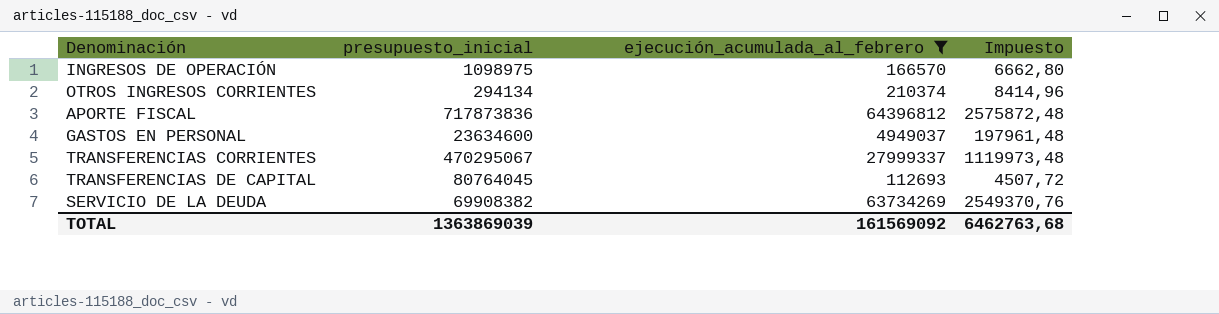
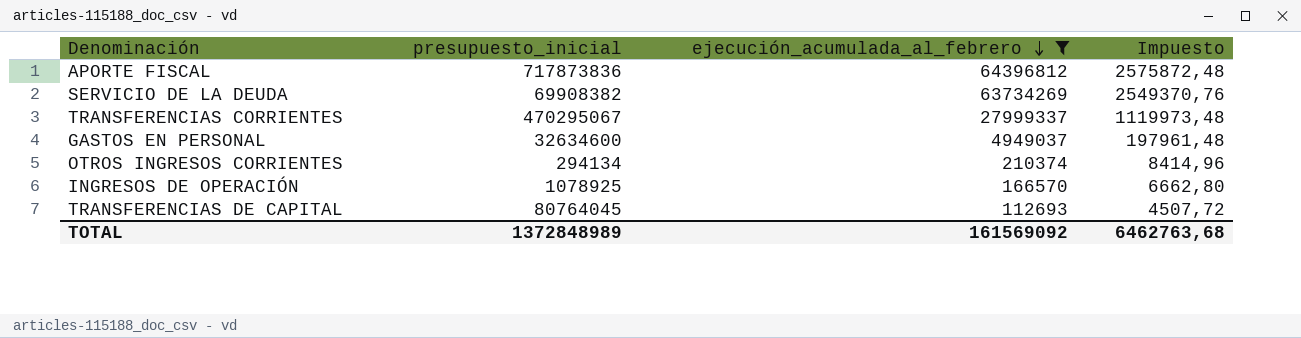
row order: none -> ejecución_acumulada_al_febrero descending
GASTOS EN PERSONAL | presupuesto_inicial: 23634600 -> 32634600
INGRESOS DE OPERACIÓN | presupuesto_inicial: 1098975 -> 1078925
TOTAL | presupuesto_inicial: 1363869039 -> 1372848989

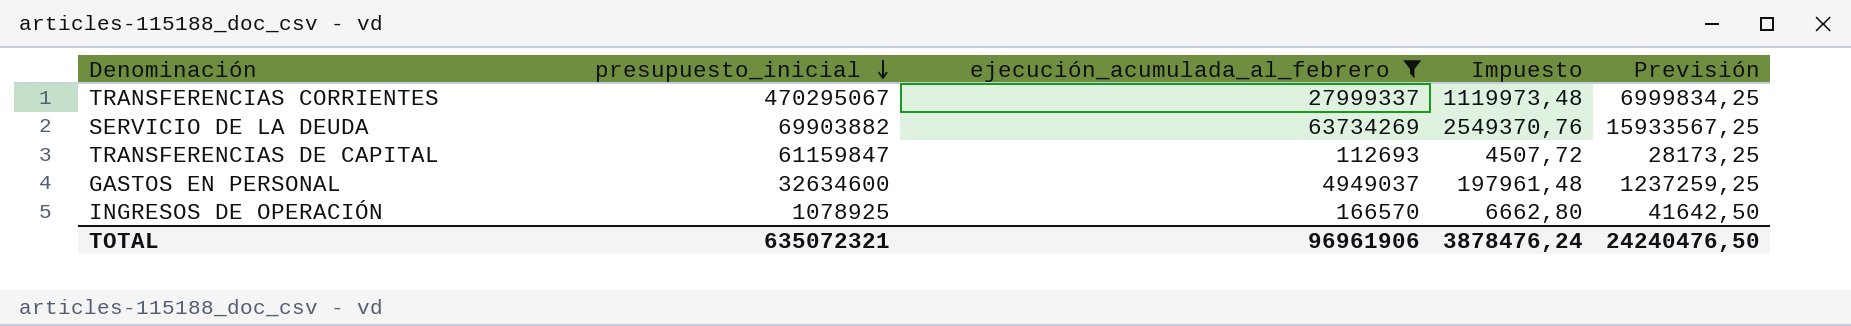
row order: ejecución_acumulada_al_febrero descending -> presupuesto_inicial descending
column Previsión | formula: none -> [ejecución_acumulada_al_febrero] * 0,25
row APORTE FISCAL: 717873836 | 64396812 | 2575872,48 -> none
row OTROS INGRESOS CORRIENTES: 294134 | 210374 | 8414,96 -> none
SERVICIO DE LA DEUDA | presupuesto_inicial: 69908382 -> 69903882
TRANSFERENCIAS DE CAPITAL | presupuesto_inicial: 80764045 -> 61159847
TOTAL | presupuesto_inicial: 1372848989 -> 635072321
TOTAL | ejecución_acumulada_al_febrero: 161569092 -> 96961906
TOTAL | Impuesto: 6462763,68 -> 3878476,24

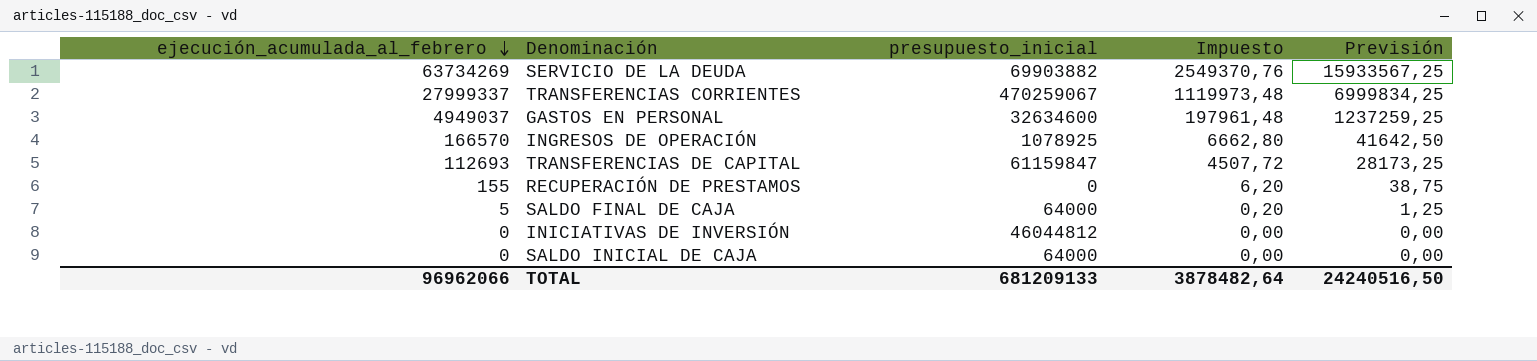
filter: ejecución_acumulada_al_febrero >= 112693 -> none
row order: presupuesto_inicial descending -> ejecución_acumulada_al_febrero descending
column ejecución_acumulada_al_febrero | position: 3 -> 1
TRANSFERENCIAS CORRIENTES | presupuesto_inicial: 470295067 -> 470259067
TOTAL | ejecución_acumulada_al_febrero: 96961906 -> 96962066
TOTAL | presupuesto_inicial: 635072321 -> 681209133
TOTAL | Impuesto: 3878476,24 -> 3878482,64
TOTAL | Previsión: 24240476,50 -> 24240516,50

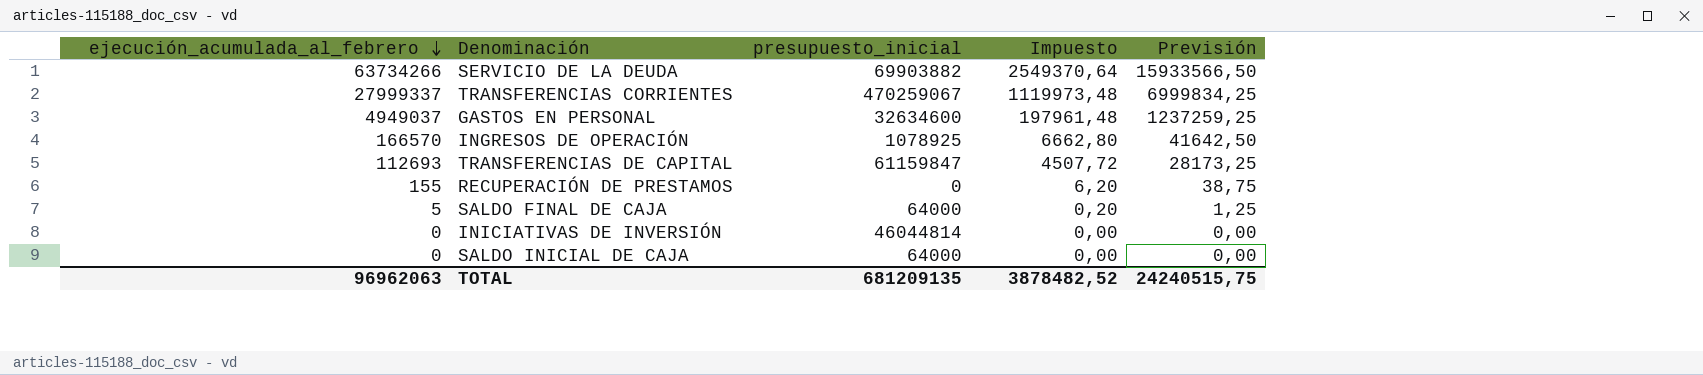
SERVICIO DE LA DEUDA | ejecución_acumulada_al_febrero: 63734269 -> 63734266
SERVICIO DE LA DEUDA | Impuesto: 2549370,76 -> 2549370,64
SERVICIO DE LA DEUDA | Previsión: 15933567,25 -> 15933566,50
INICIATIVAS DE INVERSIÓN | presupuesto_inicial: 46044812 -> 46044814
TOTAL | ejecución_acumulada_al_febrero: 96962066 -> 96962063
TOTAL | presupuesto_inicial: 681209133 -> 681209135
TOTAL | Impuesto: 3878482,64 -> 3878482,52
TOTAL | Previsión: 24240516,50 -> 24240515,75

